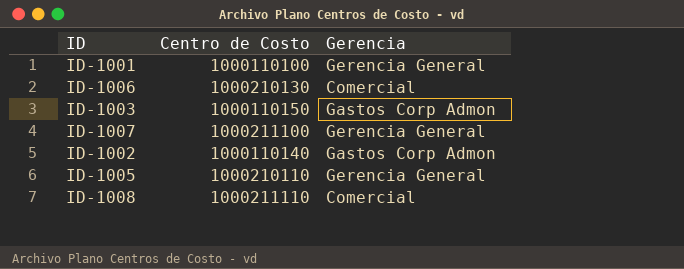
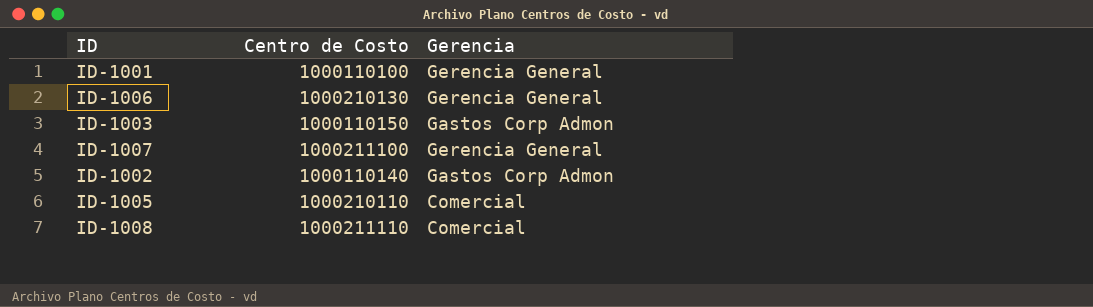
ID-1006 | Gerencia: Comercial -> Gerencia General
ID-1005 | Gerencia: Gerencia General -> Comercial

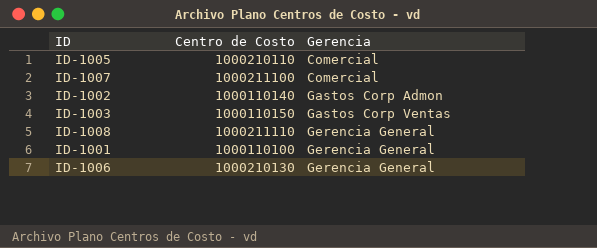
row order: none -> Gerencia ascending
ID-1007 | Gerencia: Gerencia General -> Comercial
ID-1003 | Gerencia: Gastos Corp Admon -> Gastos Corp Ventas
ID-1008 | Gerencia: Comercial -> Gerencia General

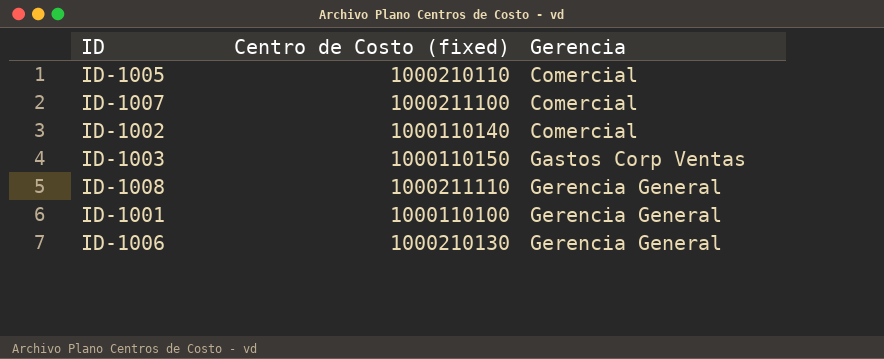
column name: Centro de Costo -> Centro de Costo (fixed)
ID-1002 | Gerencia: Gastos Corp Admon -> Comercial

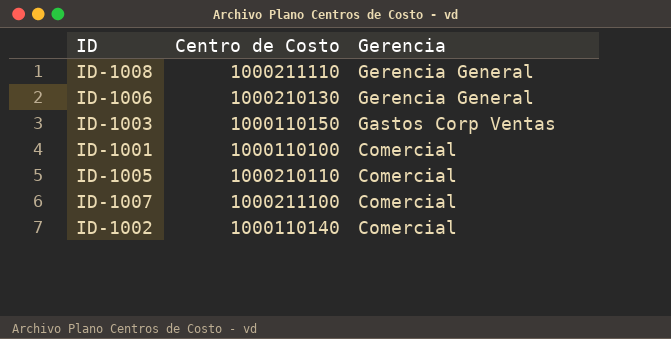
row order: Gerencia ascending -> Gerencia descending
column name: Centro de Costo (fixed) -> Centro de Costo
ID-1001 | Gerencia: Gerencia General -> Comercial

